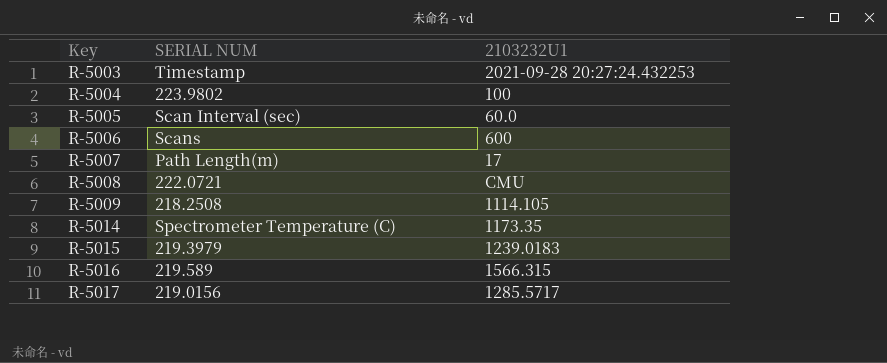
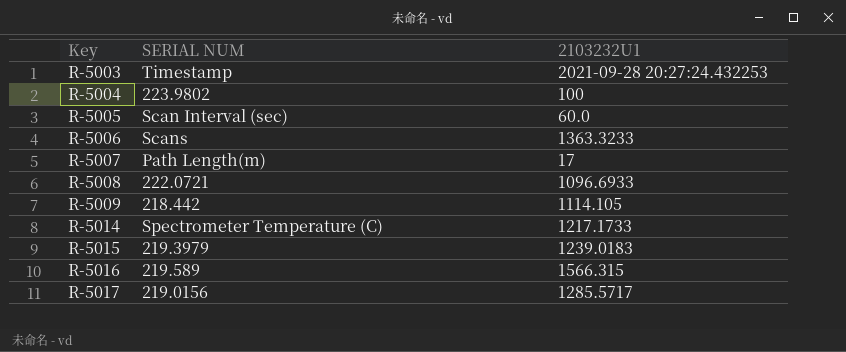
R-5006 | 2103232U1: 600 -> 1363.3233
R-5008 | 2103232U1: CMU -> 1096.6933
R-5009 | SERIAL NUM: 218.2508 -> 218.442
R-5014 | 2103232U1: 1173.35 -> 1217.1733

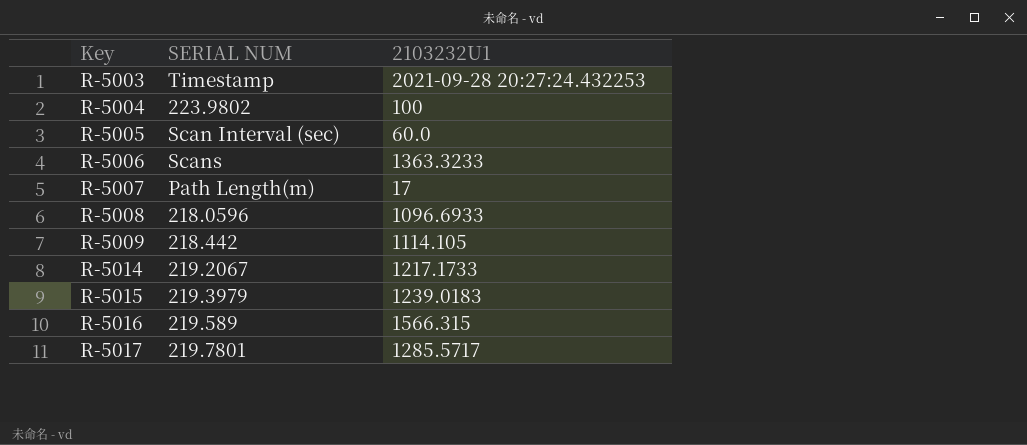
R-5008 | SERIAL NUM: 222.0721 -> 218.0596
R-5014 | SERIAL NUM: Spectrometer Temperature (C) -> 219.2067
R-5017 | SERIAL NUM: 219.0156 -> 219.7801

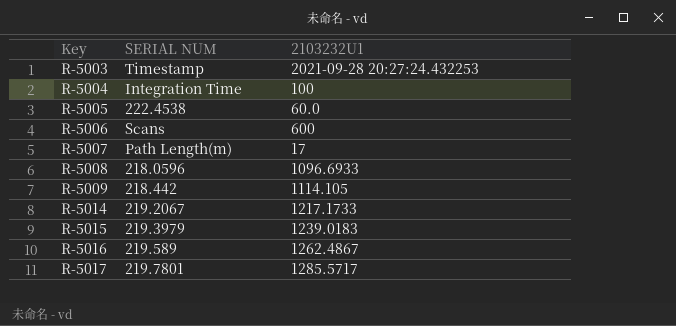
R-5004 | SERIAL NUM: 223.9802 -> Integration Time
R-5005 | SERIAL NUM: Scan Interval (sec) -> 222.4538
R-5006 | 2103232U1: 1363.3233 -> 600
R-5016 | 2103232U1: 1566.315 -> 1262.4867

